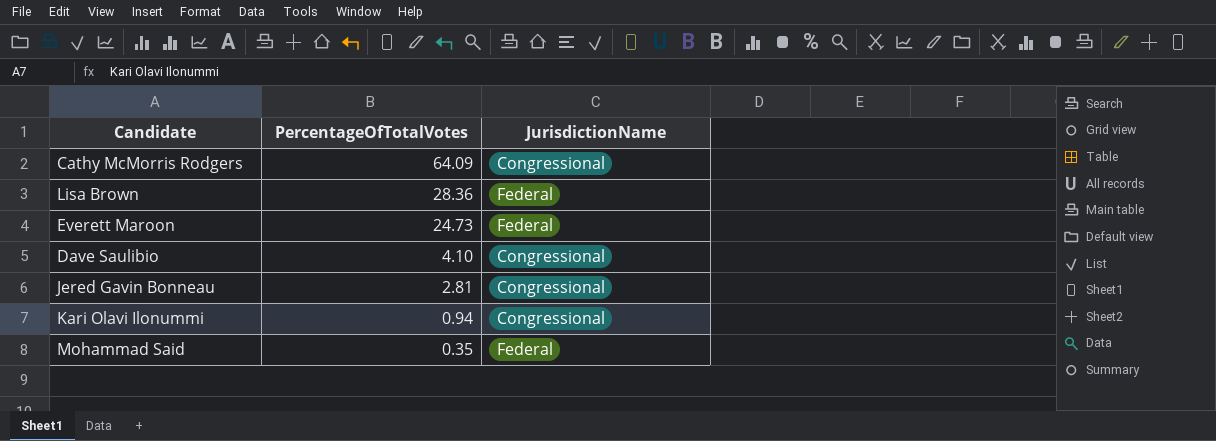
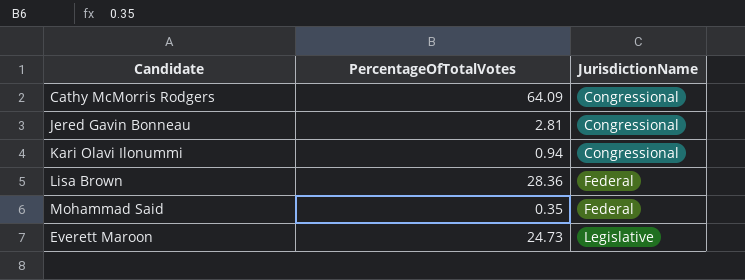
row order: PercentageOfTotalVotes descending -> JurisdictionName ascending
row Dave Saulibio: 4.10 | Congressional -> none
Everett Maroon | JurisdictionName: Federal -> Legislative

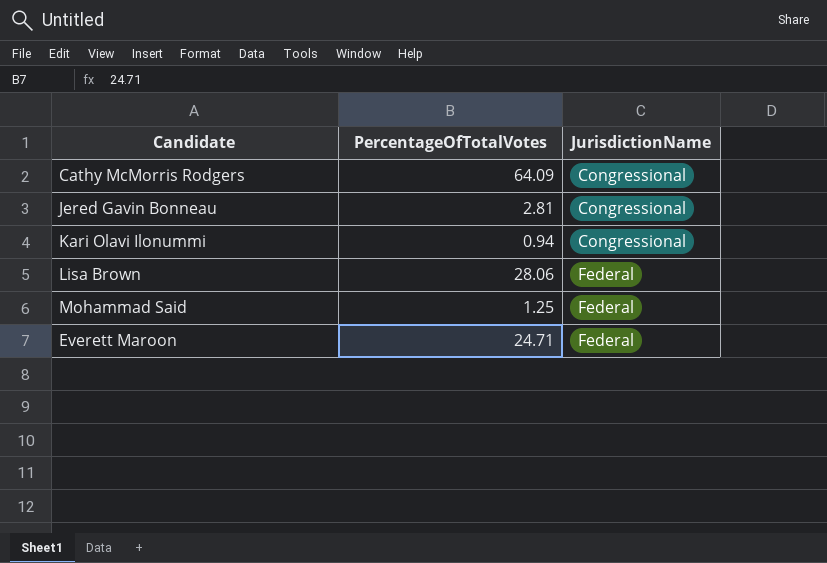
Lisa Brown | PercentageOfTotalVotes: 28.36 -> 28.06
Mohammad Said | PercentageOfTotalVotes: 0.35 -> 1.25
Everett Maroon | PercentageOfTotalVotes: 24.73 -> 24.71
Everett Maroon | JurisdictionName: Legislative -> Federal

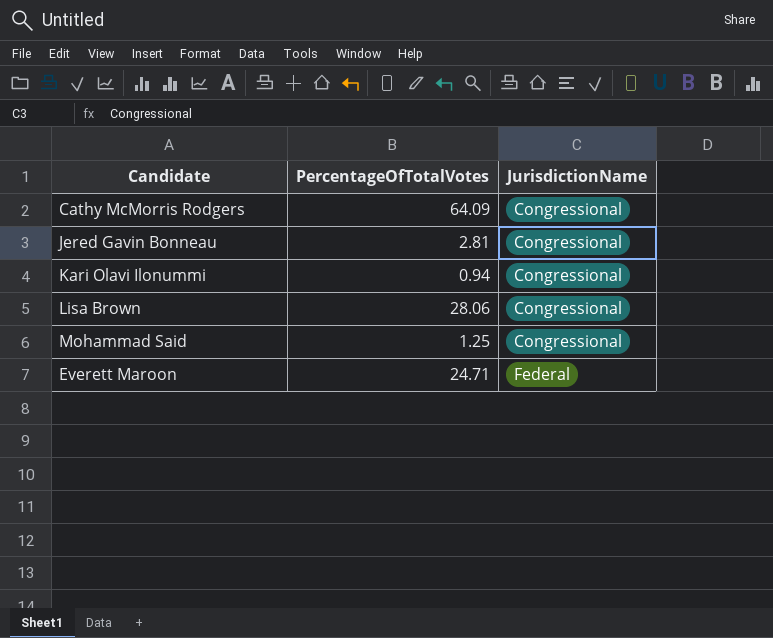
Lisa Brown | JurisdictionName: Federal -> Congressional
Mohammad Said | JurisdictionName: Federal -> Congressional

